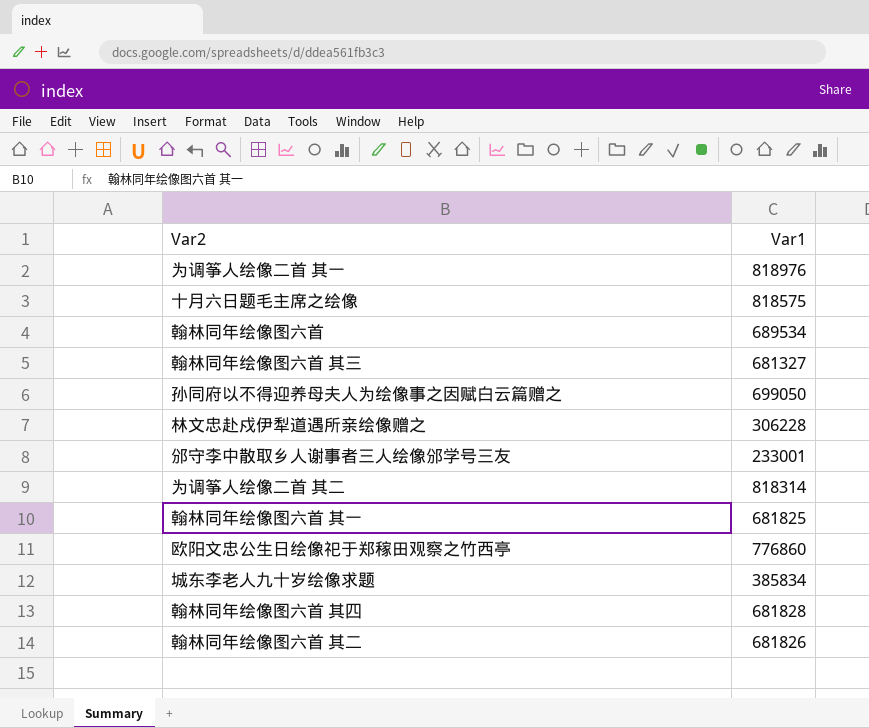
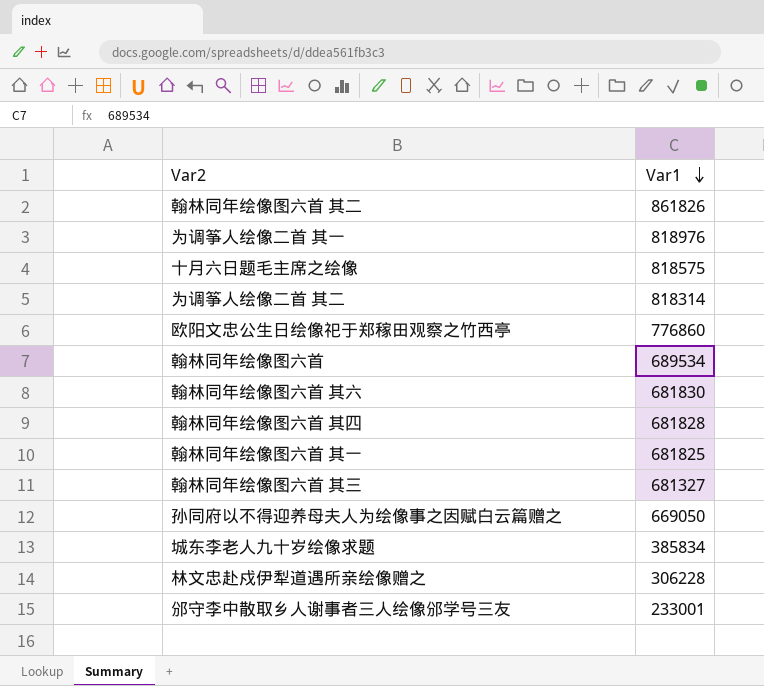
row order: none -> Var1 descending
翰林同年绘像图六首 其二 | Var1: 681826 -> 861826
row 翰林同年绘像图六首 其六: none -> 681830
孙同府以不得迎养母夫人为绘像事之因赋白云篇赠之 | Var1: 699050 -> 669050

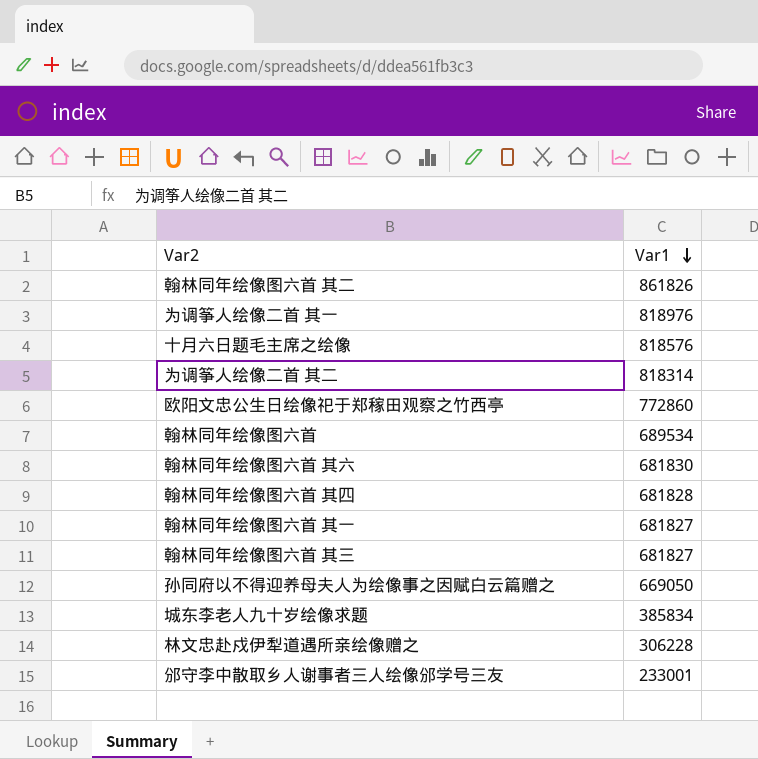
十月六日题毛主席之绘像 | Var1: 818575 -> 818576
欧阳文忠公生日绘像祀于郑稼田观察之竹西亭 | Var1: 776860 -> 772860
翰林同年绘像图六首 其一 | Var1: 681825 -> 681827
翰林同年绘像图六首 其三 | Var1: 681327 -> 681827

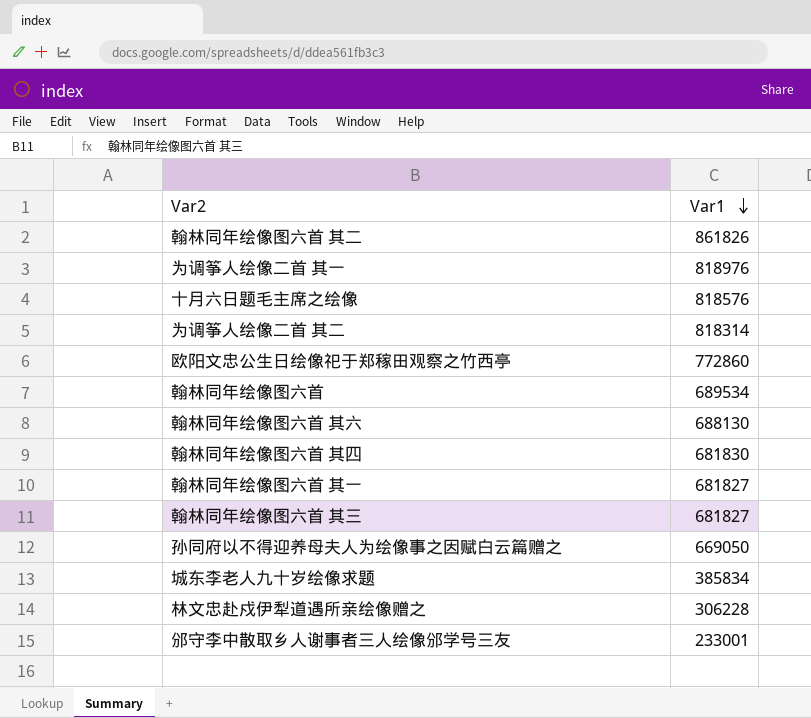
翰林同年绘像图六首 其六 | Var1: 681830 -> 688130
翰林同年绘像图六首 其四 | Var1: 681828 -> 681830

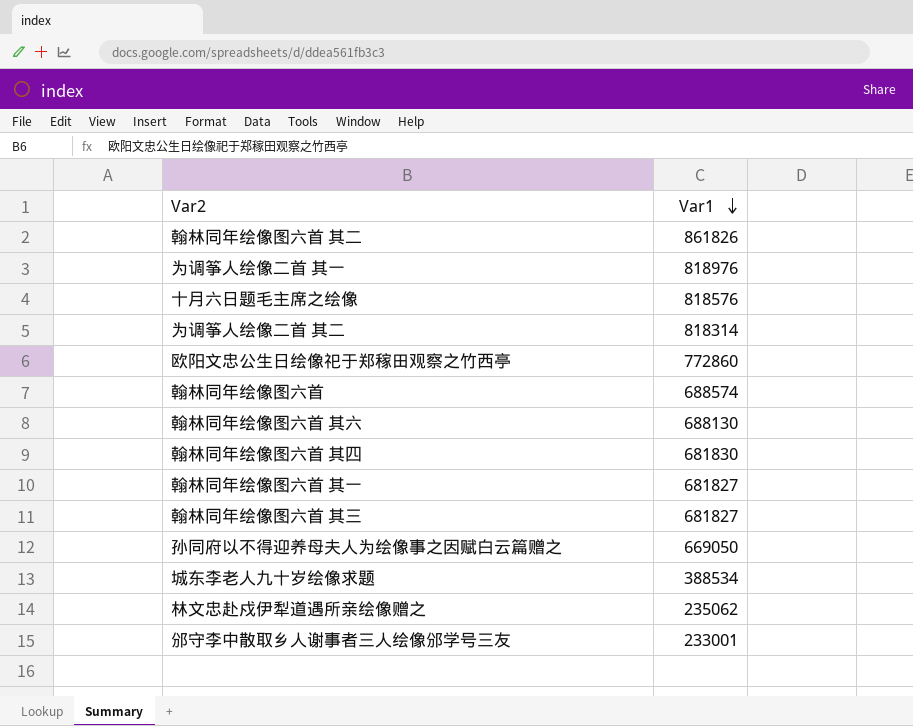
翰林同年绘像图六首 | Var1: 689534 -> 688574
城东李老人九十岁绘像求题 | Var1: 385834 -> 388534
林文忠赴戍伊犁道遇所亲绘像赠之 | Var1: 306228 -> 235062

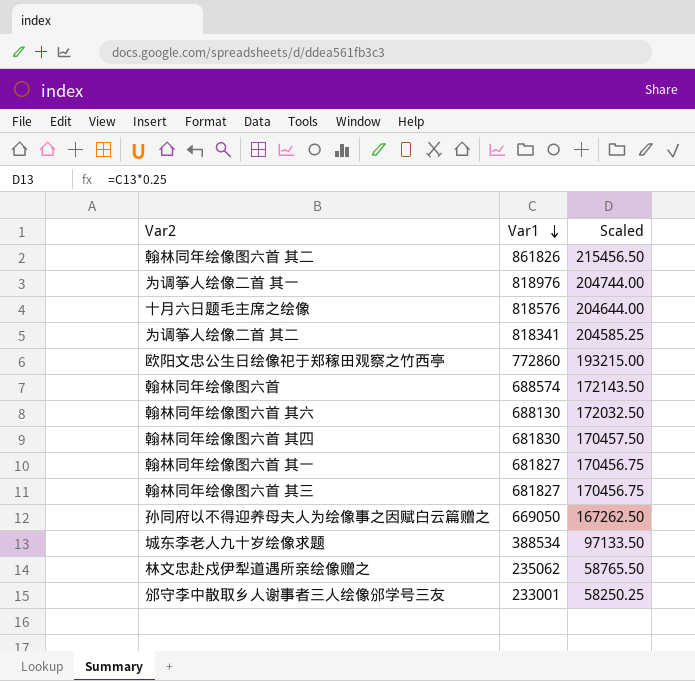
column Scaled | formula: none -> [Var1] * 0.25
为调筝人绘像二首 其二 | Var1: 818314 -> 818341

